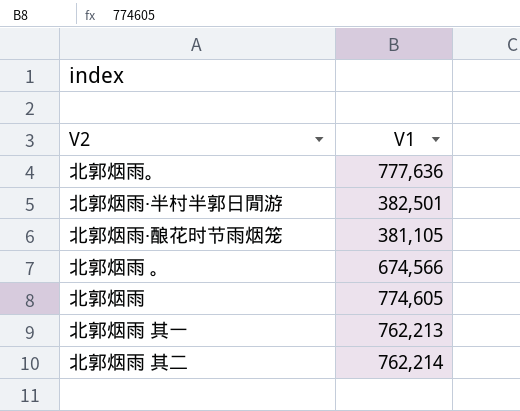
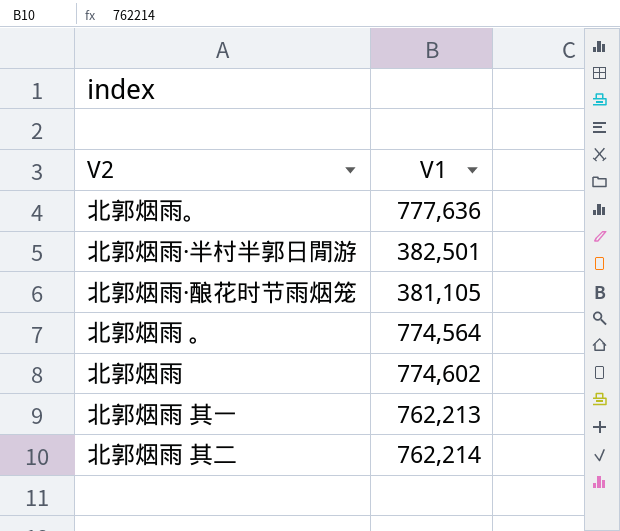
北郭烟雨 。 | V1: 674,566 -> 774,564
北郭烟雨 | V1: 774,605 -> 774,602

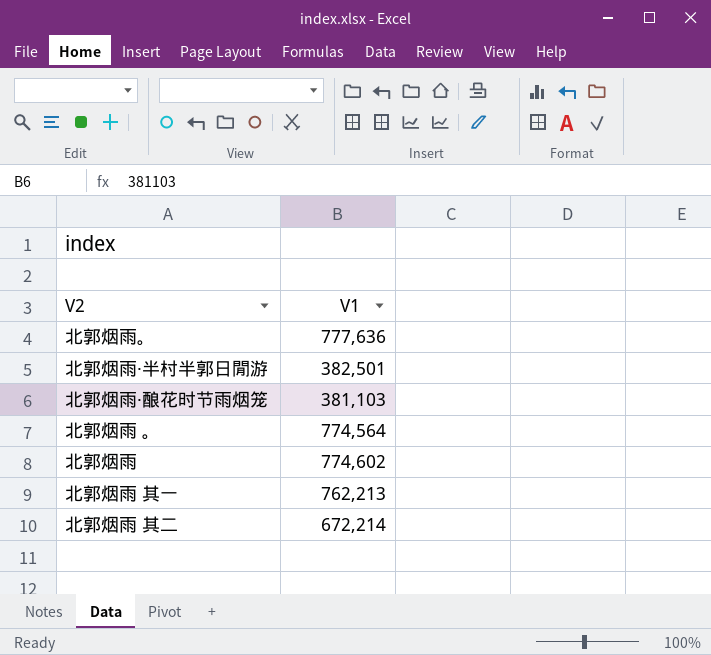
北郭烟雨·酿花时节雨烟笼 | V1: 381,105 -> 381,103
北郭烟雨 其二 | V1: 762,214 -> 672,214

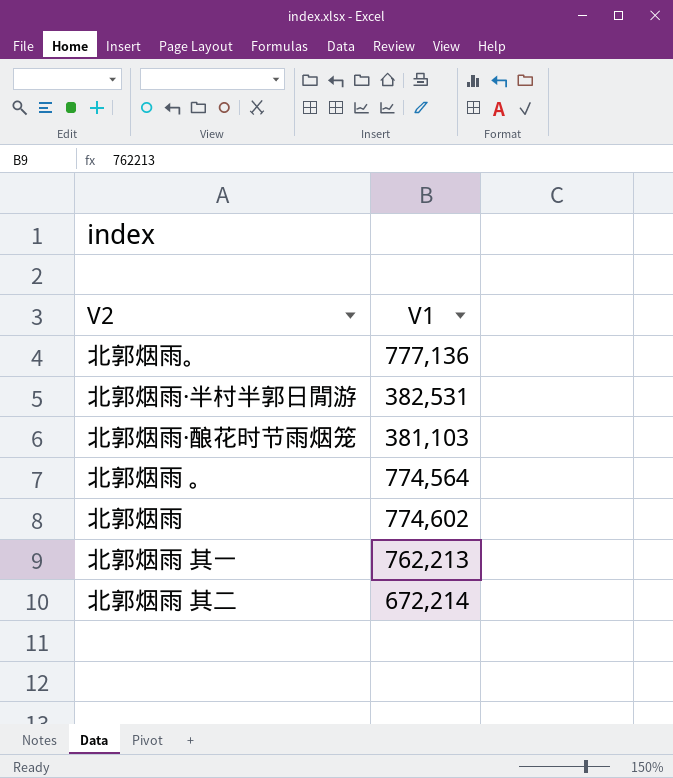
北郭烟雨。 | V1: 777,636 -> 777,136
北郭烟雨·半村半郭日閒游 | V1: 382,501 -> 382,531

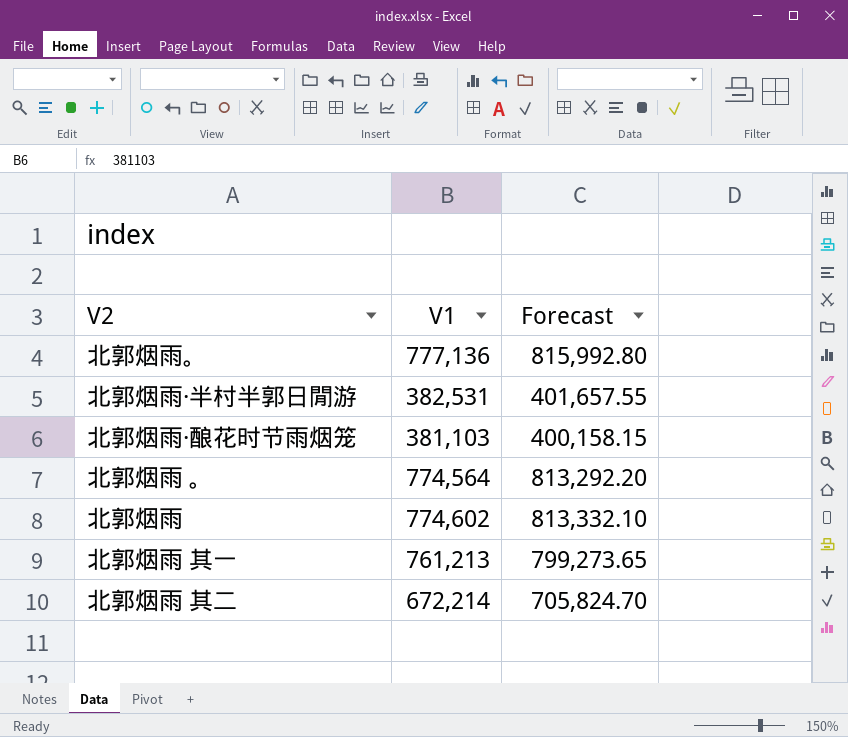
column Forecast | formula: none -> [V1] * 1.05
北郭烟雨 其一 | V1: 762,213 -> 761,213

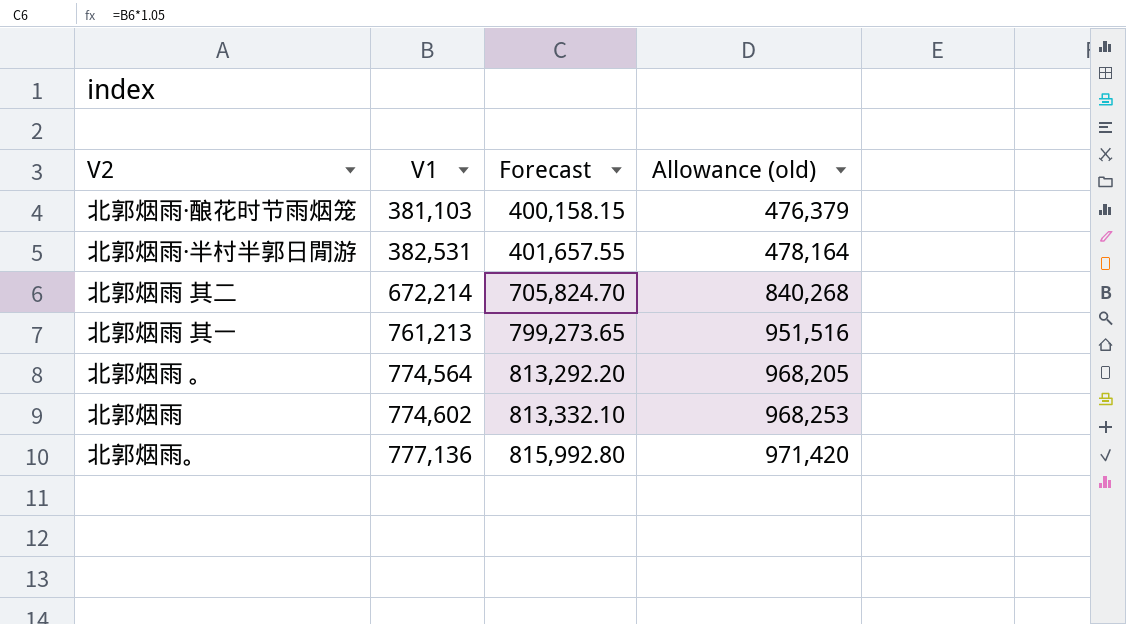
row order: none -> V1 ascending
column Allowance (old) | formula: none -> [V1] * 1.25

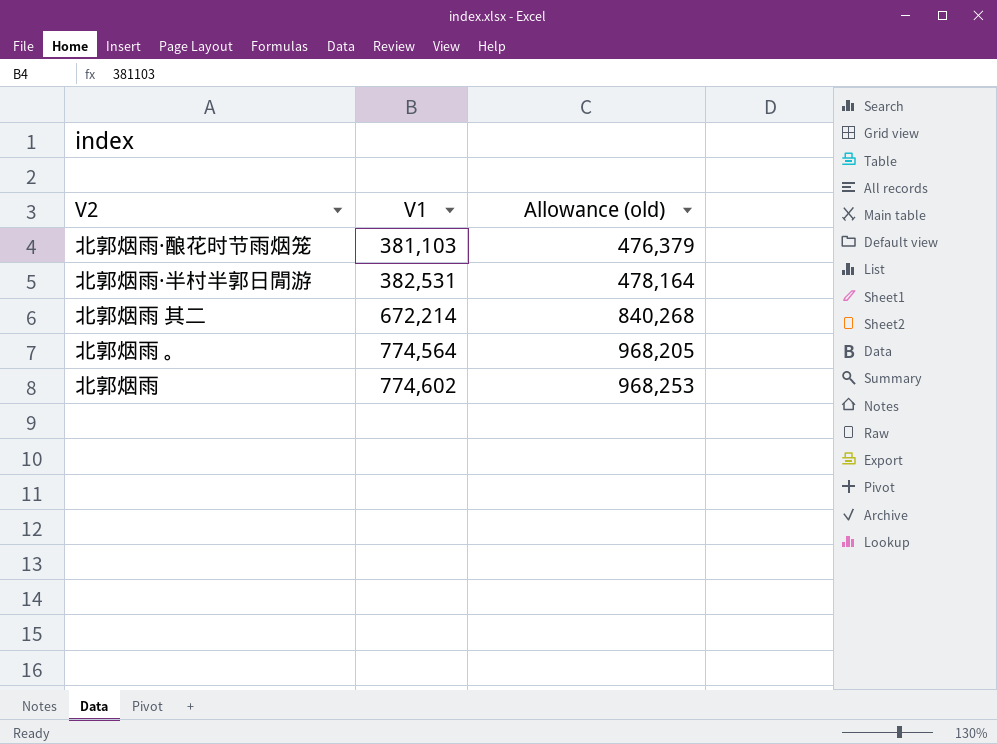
column Forecast | formula: [V1] * 1.05 -> none
row 北郭烟雨 其一: 761,213 | 799,273.65 | 951,516 -> none
row 北郭烟雨。: 777,136 | 815,992.80 | 971,420 -> none

